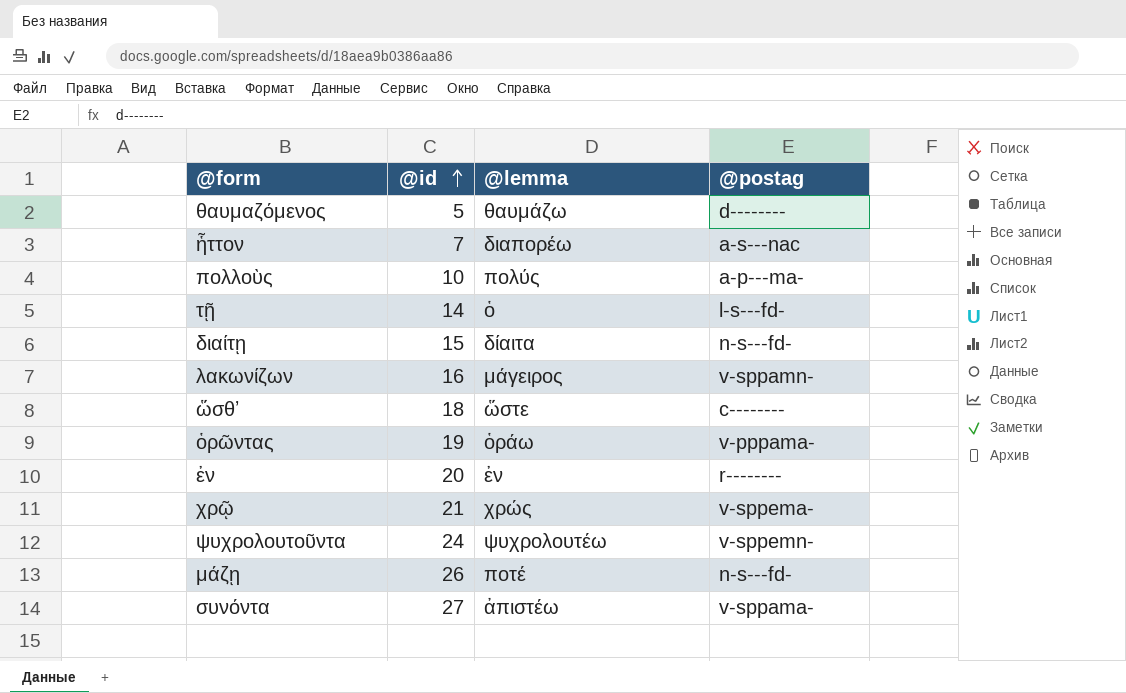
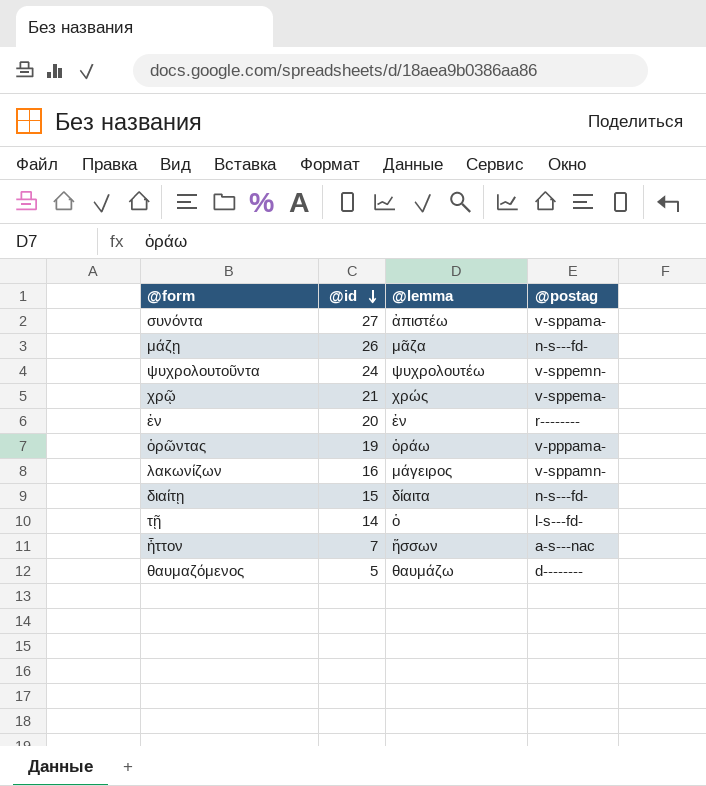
row order: @id ascending -> @id descending
row πολλοὺς: 10 | πολύς | a-p---ma- -> none
row ὥσθʼ: 18 | ὥστε | c-------- -> none
μάζῃ | @lemma: ποτέ -> μᾶζα
ἧττον | @lemma: διαπορέω -> ἥσσων

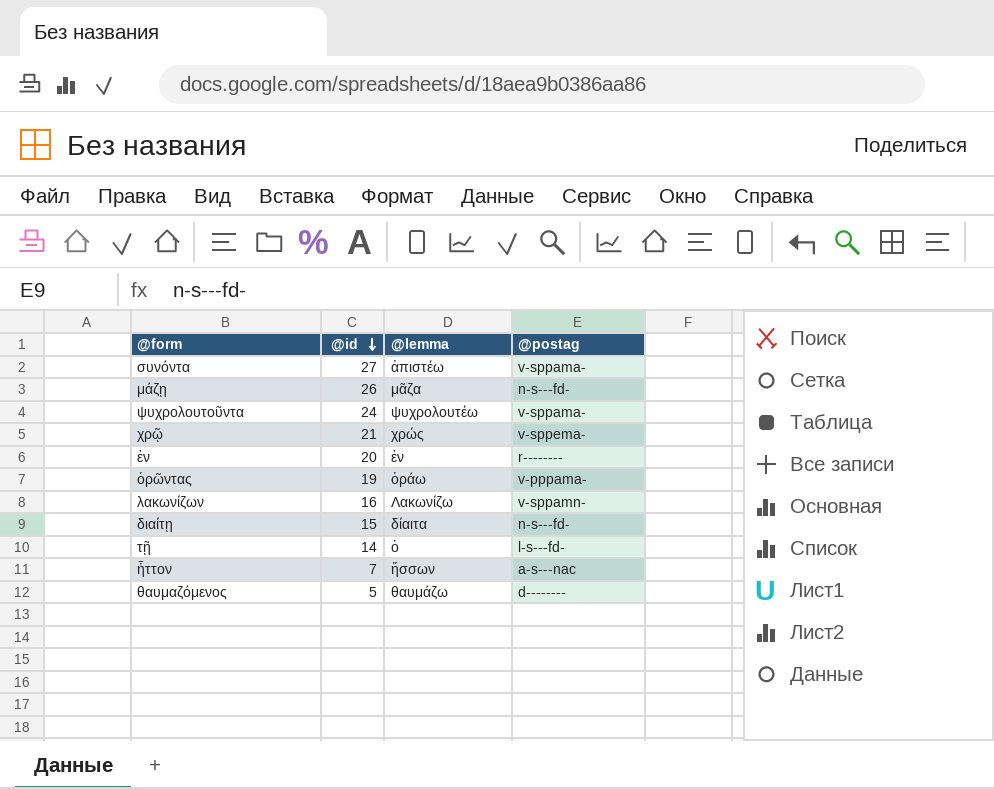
ψυχρολουτοῦντα | @postag: v-sppemn- -> v-sppama-
λακωνίζων | @lemma: μάγειρος -> Λακωνίζω

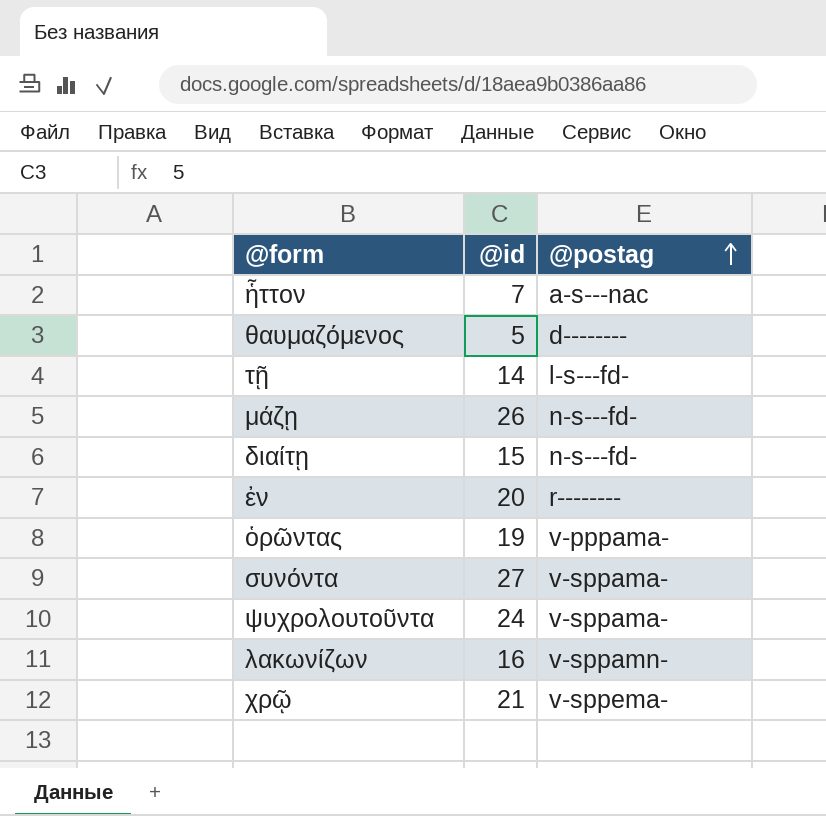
row order: @id descending -> @postag ascending
column @lemma | position: 3 -> none

